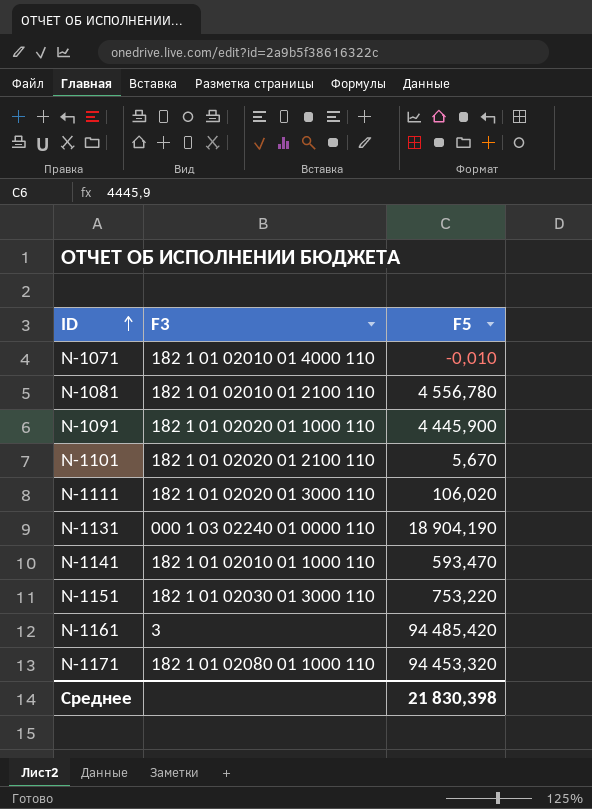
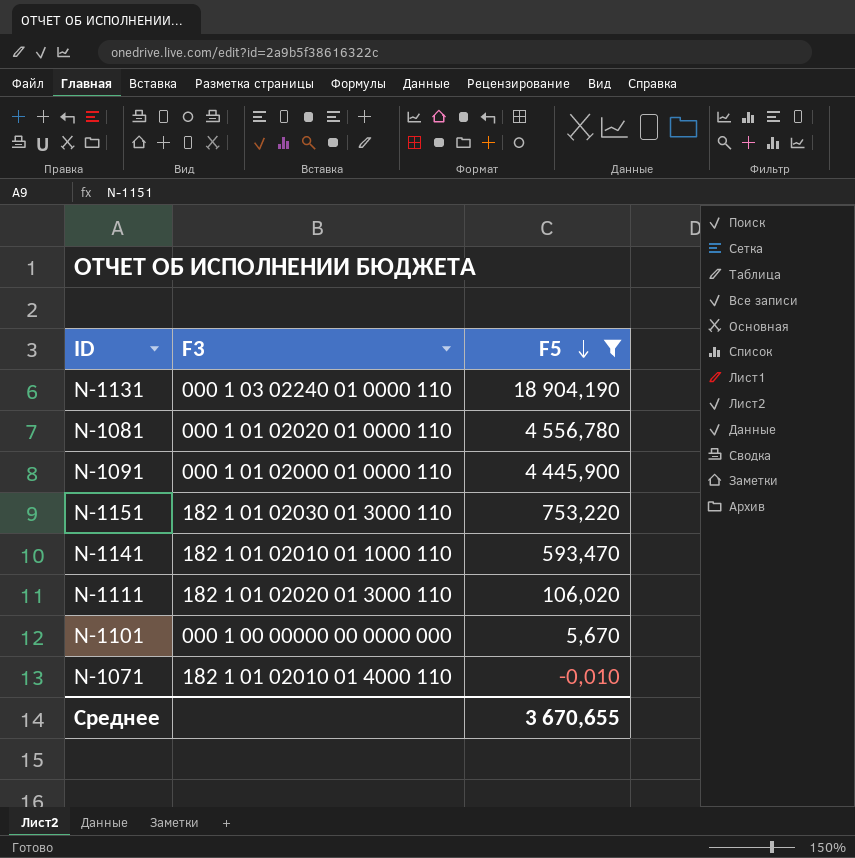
filter: none -> F5 <= 18 904,190
row order: ID ascending -> F5 descending
N-1081 | F3: 182 1 01 02010 01 2100 110 -> 000 1 01 02020 01 0000 110
N-1091 | F3: 182 1 01 02020 01 1000 110 -> 000 1 01 02000 01 0000 110
N-1101 | F3: 182 1 01 02020 01 2100 110 -> 000 1 00 00000 00 0000 000
Среднее | F5: 21 830,398 -> 3 670,655

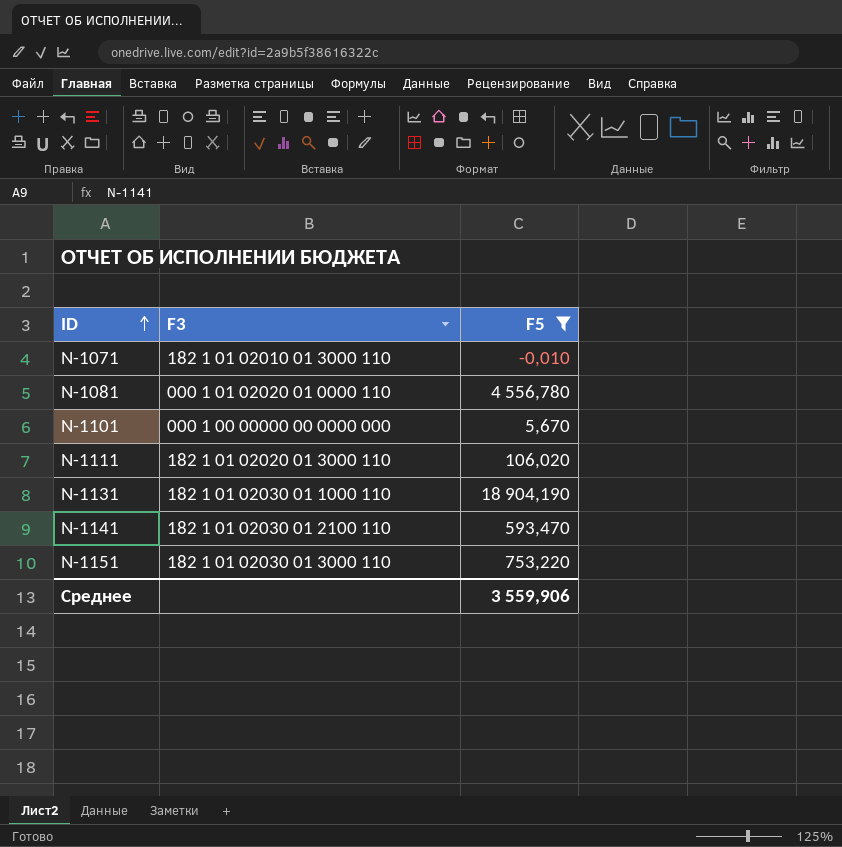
row order: F5 descending -> ID ascending
row N-1091: 000 1 01 02000 01 0000 110 | 4 445,900 -> none
N-1071 | F3: 182 1 01 02010 01 4000 110 -> 182 1 01 02010 01 3000 110
N-1131 | F3: 000 1 03 02240 01 0000 110 -> 182 1 01 02030 01 1000 110
N-1141 | F3: 182 1 01 02010 01 1000 110 -> 182 1 01 02030 01 2100 110
Среднее | F5: 3 670,655 -> 3 559,906

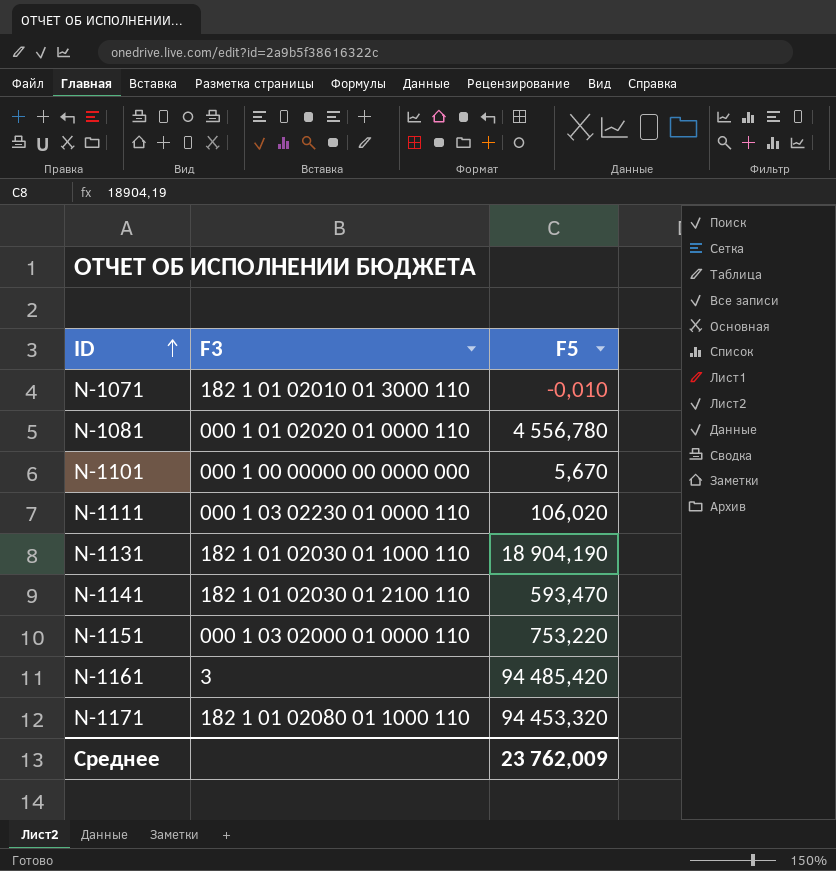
filter: F5 <= 18 904,190 -> none
N-1111 | F3: 182 1 01 02020 01 3000 110 -> 000 1 03 02230 01 0000 110
N-1151 | F3: 182 1 01 02030 01 3000 110 -> 000 1 03 02000 01 0000 110
Среднее | F5: 3 559,906 -> 23 762,009

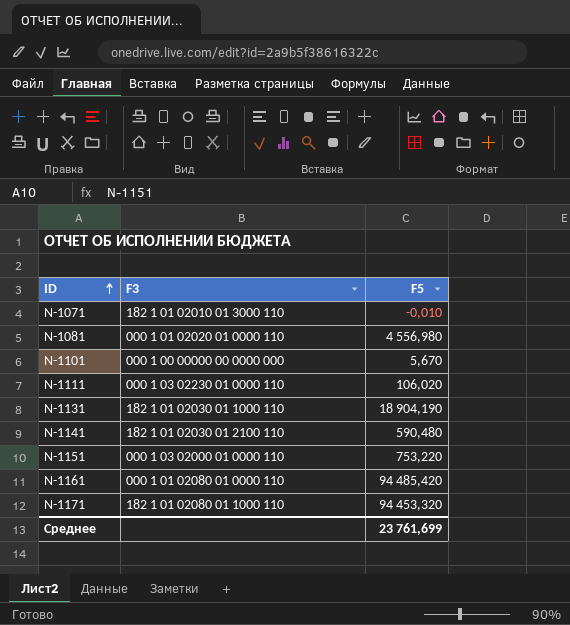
N-1081 | F5: 4 556,780 -> 4 556,980
N-1141 | F5: 593,470 -> 590,480
N-1161 | F3: 3 -> 000 1 01 02080 01 0000 110
Среднее | F5: 23 762,009 -> 23 761,699

